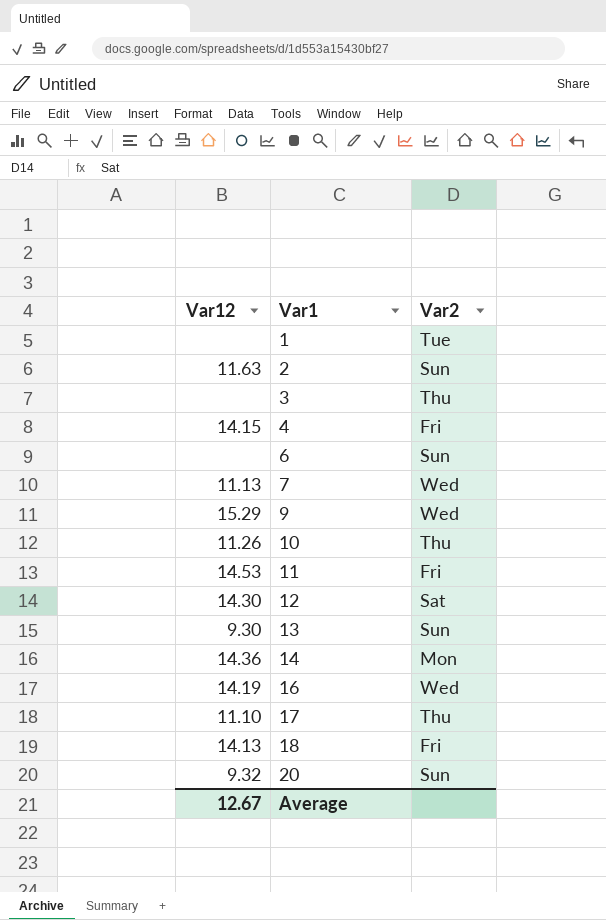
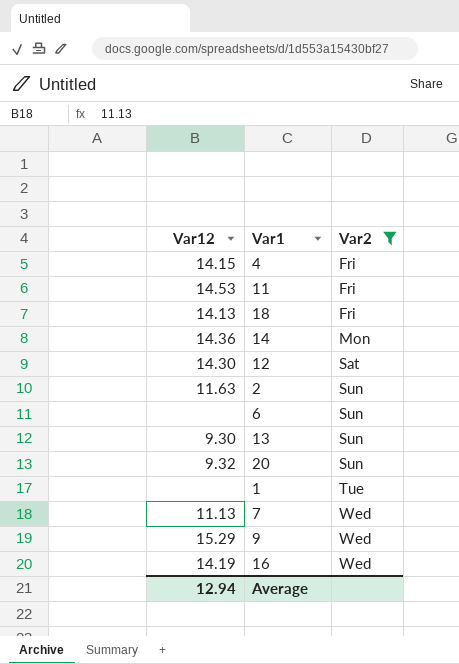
filter: none -> Var2 != Thu
row order: Var1 ascending -> Var2 ascending
Average | Var12: 12.67 -> 12.94

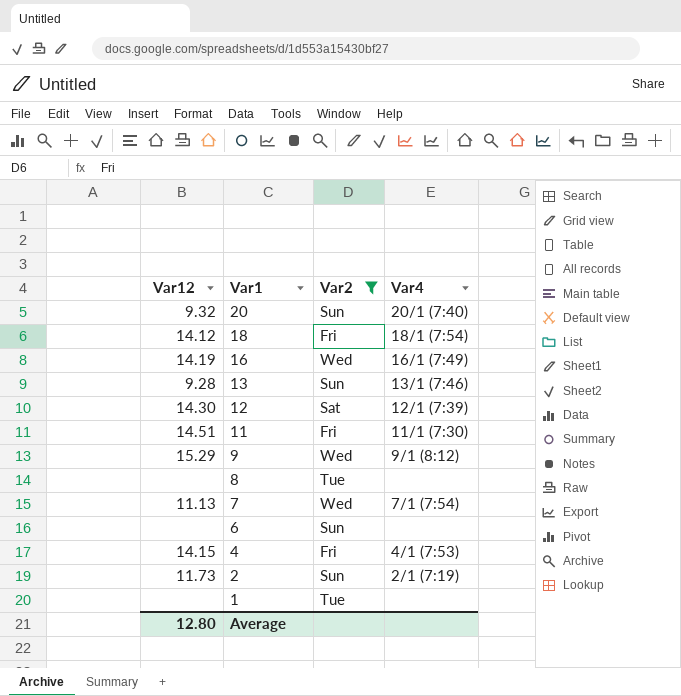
row order: Var2 ascending -> Var1 descending
column Var4 | position: none -> 4
row 14: 14.36 | Mon -> none
18 | Var12: 14.13 -> 14.12
13 | Var12: 9.30 -> 9.28
11 | Var12: 14.53 -> 14.51
row 8: none -> none | Tue | none
2 | Var12: 11.63 -> 11.73
Average | Var12: 12.94 -> 12.80

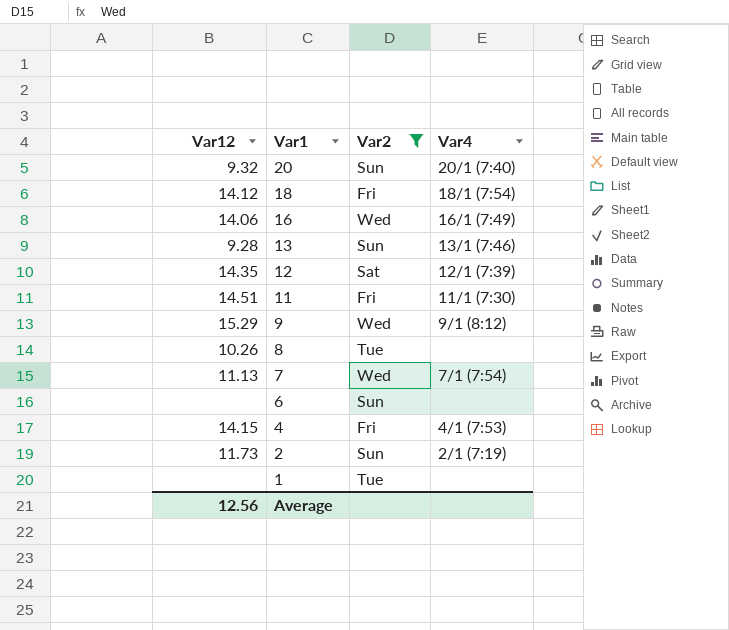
16 | Var12: 14.19 -> 14.06
12 | Var12: 14.30 -> 14.35
8 | Var12: none -> 10.26
Average | Var12: 12.80 -> 12.56

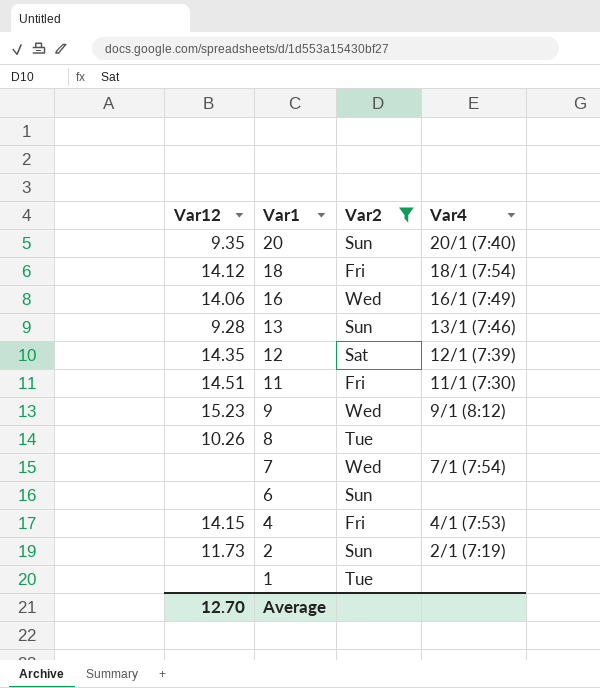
20 | Var12: 9.32 -> 9.35
9 | Var12: 15.29 -> 15.23
7 | Var12: 11.13 -> none
Average | Var12: 12.56 -> 12.70

